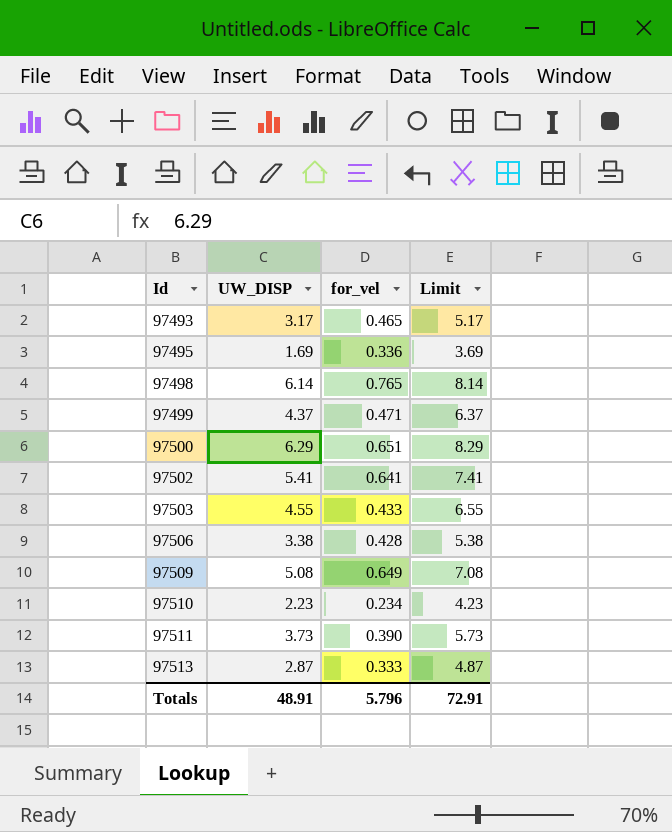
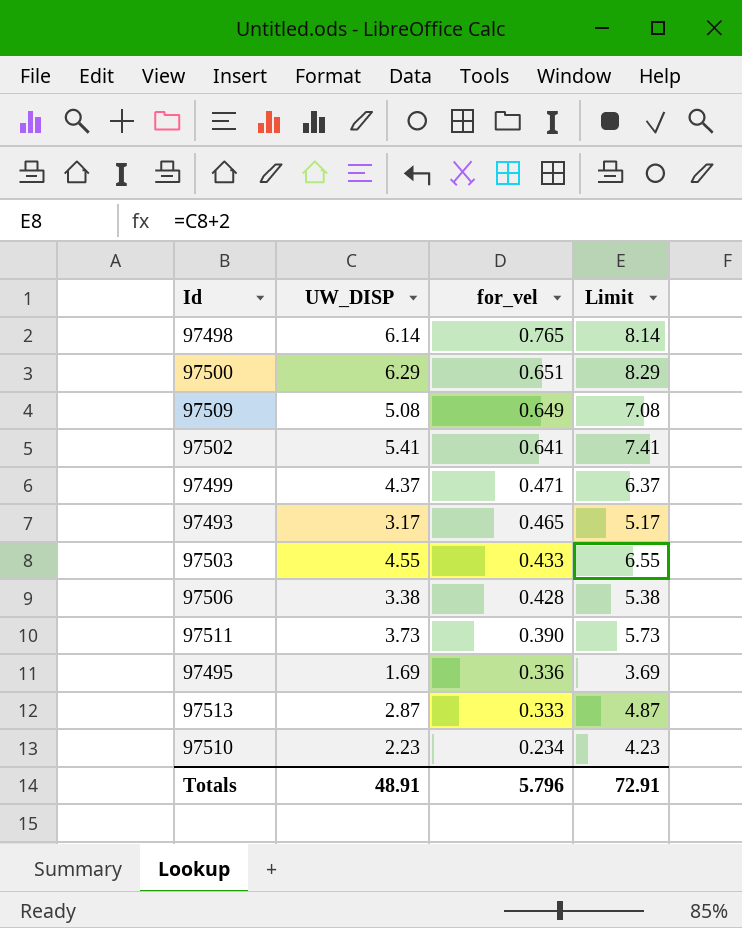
row order: Id ascending -> for_vel descending

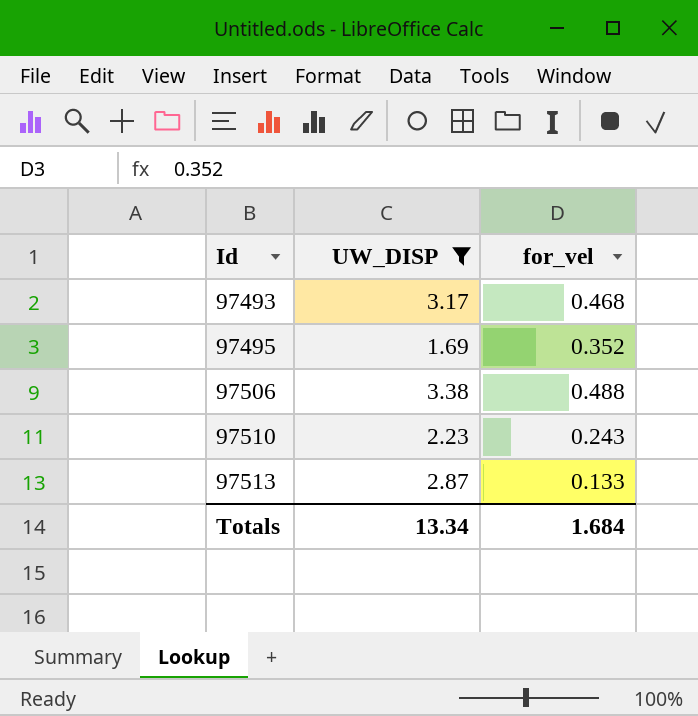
filter: none -> UW_DISP <= 3.38
row order: for_vel descending -> Id ascending
column Limit | formula: [UW_DISP] + 2 -> none
97493 | for_vel: 0.465 -> 0.468
97495 | for_vel: 0.336 -> 0.352
97506 | for_vel: 0.428 -> 0.488
97510 | for_vel: 0.234 -> 0.243
97513 | for_vel: 0.333 -> 0.133
Totals | UW_DISP: 48.91 -> 13.34
Totals | for_vel: 5.796 -> 1.684

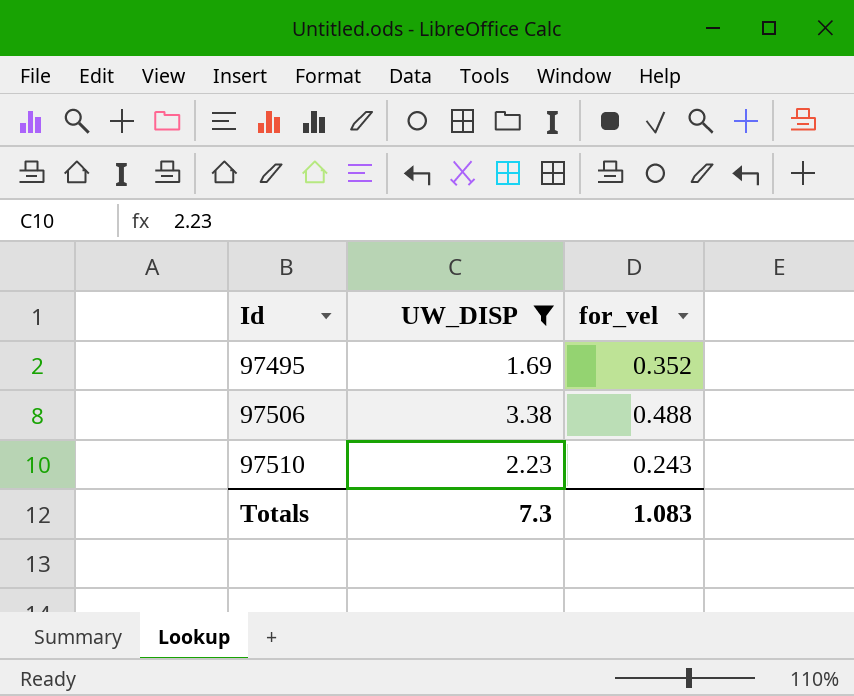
row 97493: 3.17 | 0.468 -> none
row 97513: 2.87 | 0.133 -> none
Totals | UW_DISP: 13.34 -> 7.3
Totals | for_vel: 1.684 -> 1.083

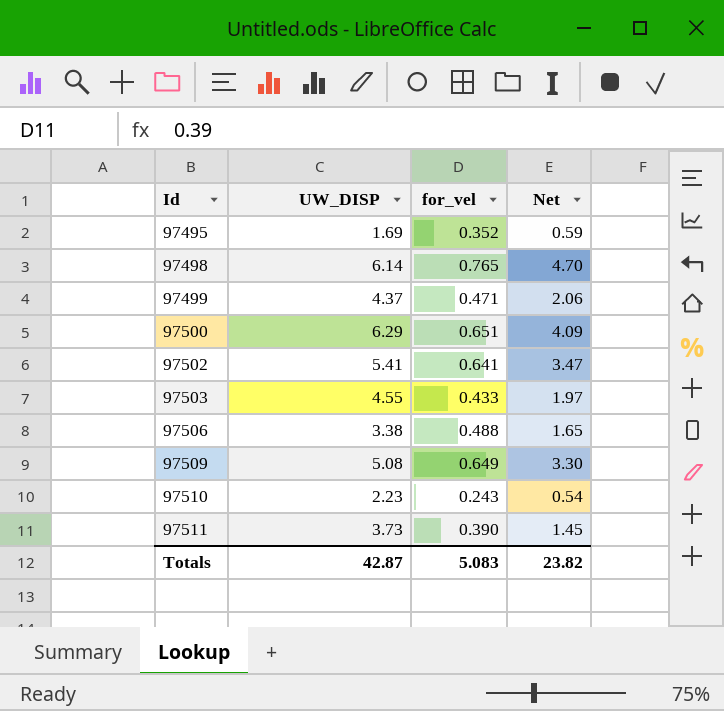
filter: UW_DISP <= 3.38 -> none
column Net | formula: none -> [UW_DISP] * [for_vel]
Totals | UW_DISP: 7.3 -> 42.87
Totals | for_vel: 1.083 -> 5.083

